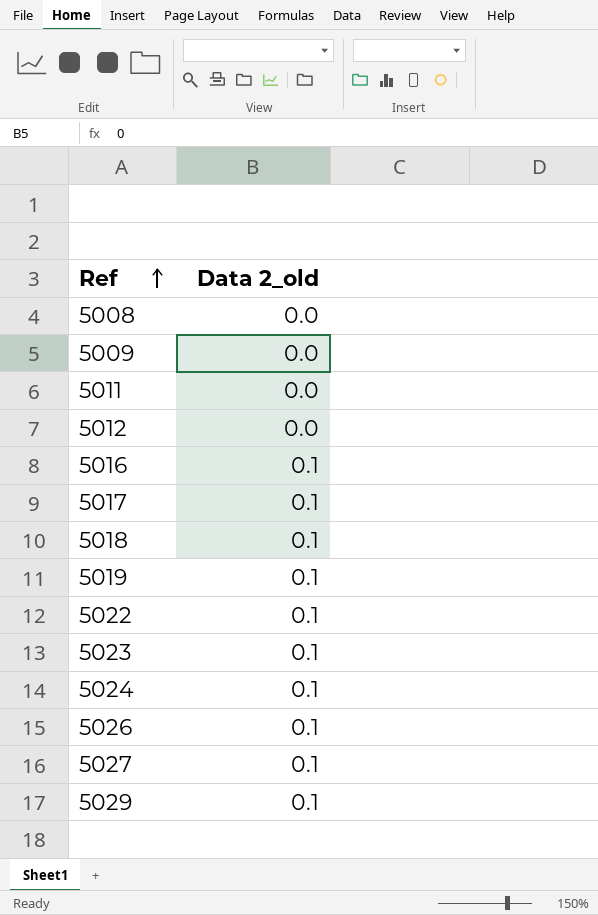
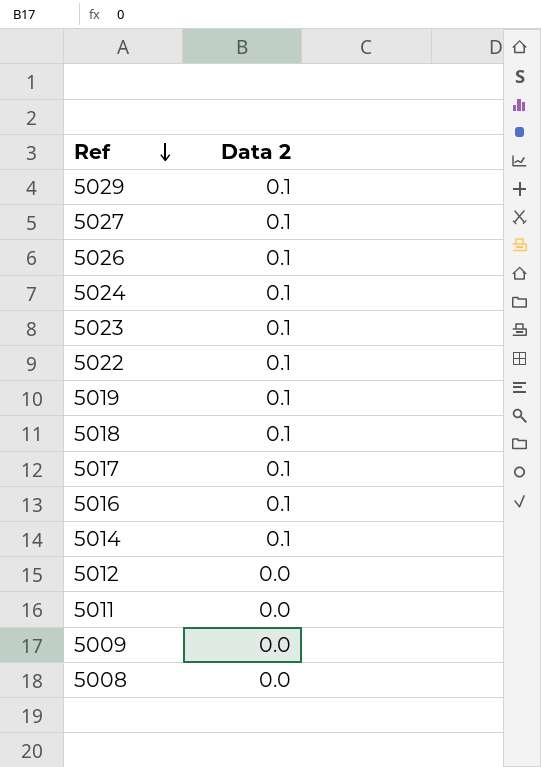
row order: Ref ascending -> Ref descending
column name: Data 2_old -> Data 2
row 5014: none -> 0.1

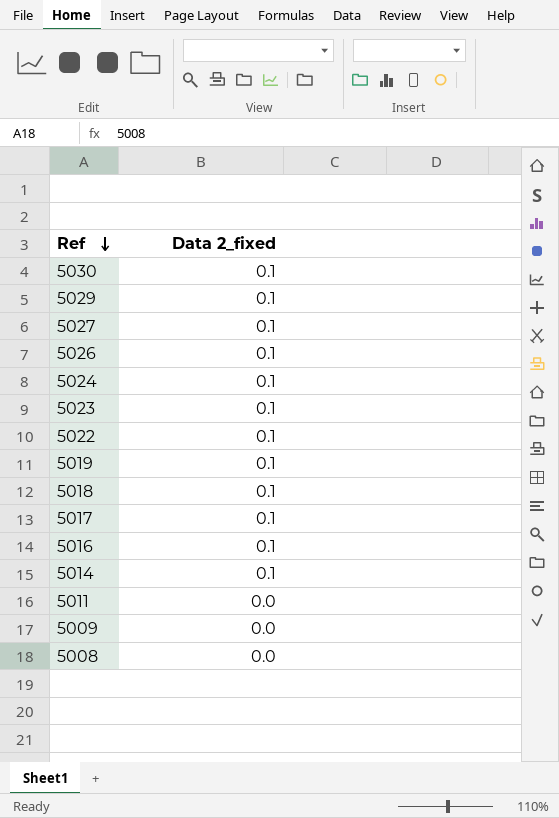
column name: Data 2 -> Data 2_fixed
row 5012: 0.0 -> none
row 5030: none -> 0.1

